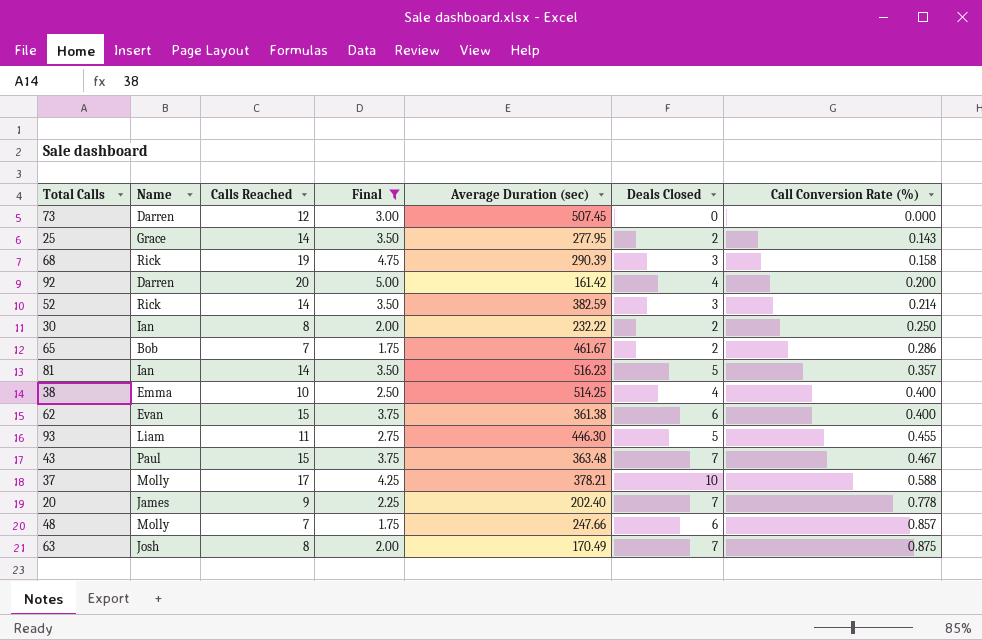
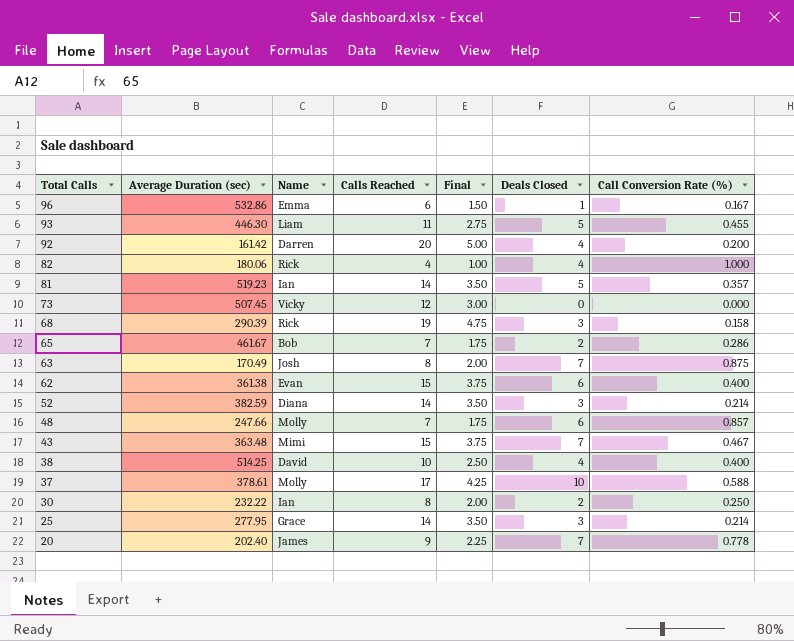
filter: Final >= 1.75 -> none
row order: Call Conversion Rate (%) ascending -> Total Calls descending
column Average Duration (sec) | position: 5 -> 2
81 | Average Duration (sec): 516.23 -> 519.23
73 | Name: Darren -> Vicky
52 | Name: Rick -> Diana
43 | Name: Paul -> Mimi
38 | Name: Emma -> David
37 | Average Duration (sec): 378.21 -> 378.61
25 | Deals Closed: 2 -> 3
25 | Call Conversion Rate (%): 0.143 -> 0.214

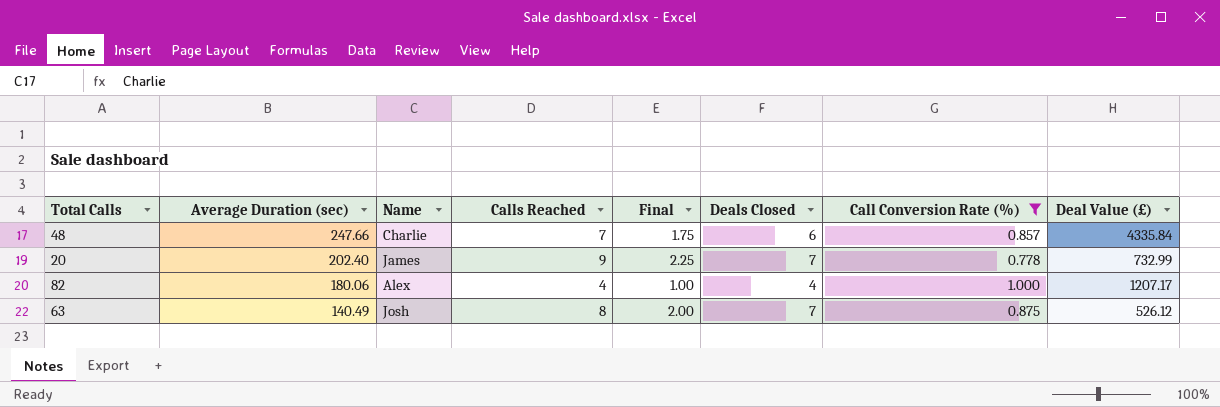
filter: none -> Call Conversion Rate (%) >= 0.778
row order: Total Calls descending -> Average Duration (sec) descending
column Deal Value (£) | position: none -> 8
48 | Name: Molly -> Charlie
82 | Name: Rick -> Alex
63 | Average Duration (sec): 170.49 -> 140.49

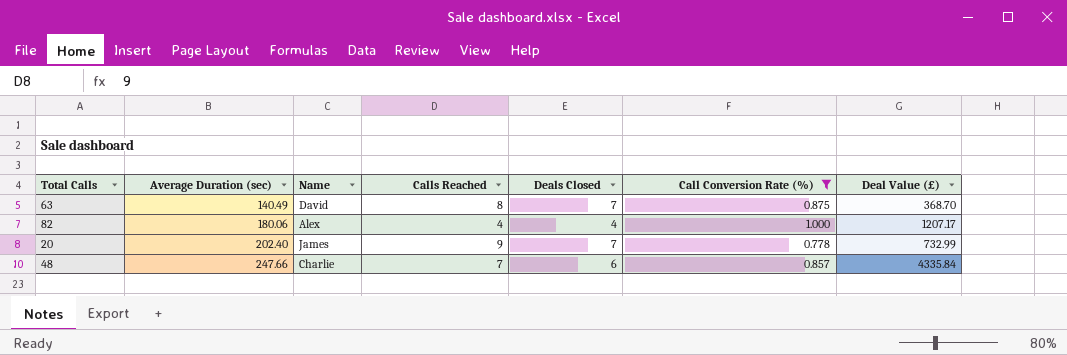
row order: Average Duration (sec) descending -> Average Duration (sec) ascending
column Final | formula: [Calls Reached] * 0.25 -> none
63 | Name: Josh -> David
63 | Deal Value (£): 526.12 -> 368.70

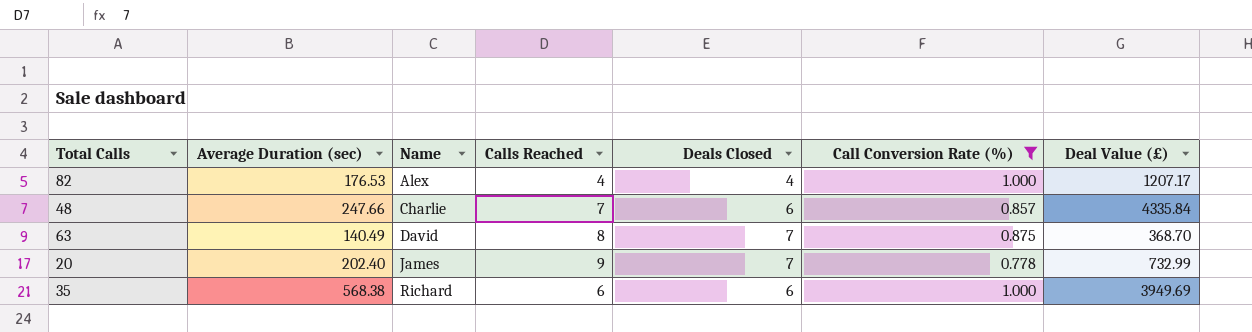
row order: Average Duration (sec) ascending -> Name ascending
82 | Average Duration (sec): 180.06 -> 176.53
row 35: none -> 568.38 | Richard | 6 | 6 | 1.000 | 3949.69

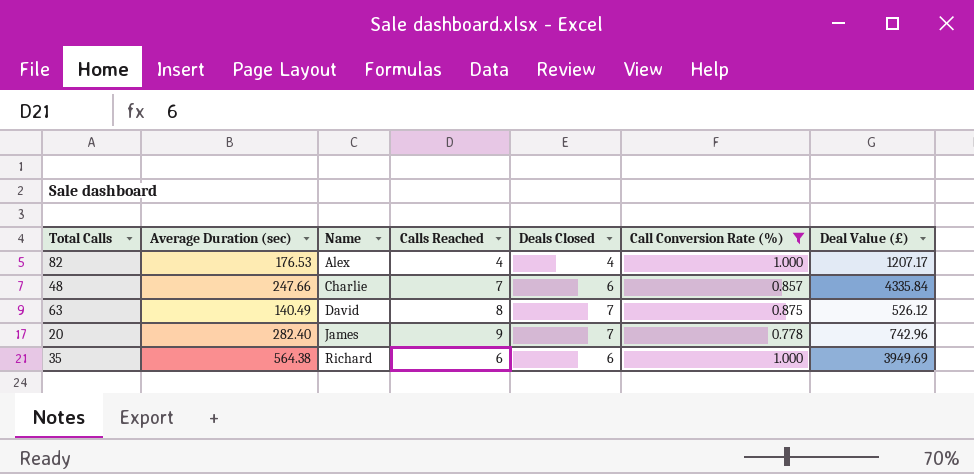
63 | Deal Value (£): 368.70 -> 526.12
20 | Average Duration (sec): 202.40 -> 282.40
20 | Deal Value (£): 732.99 -> 742.96
35 | Average Duration (sec): 568.38 -> 564.38

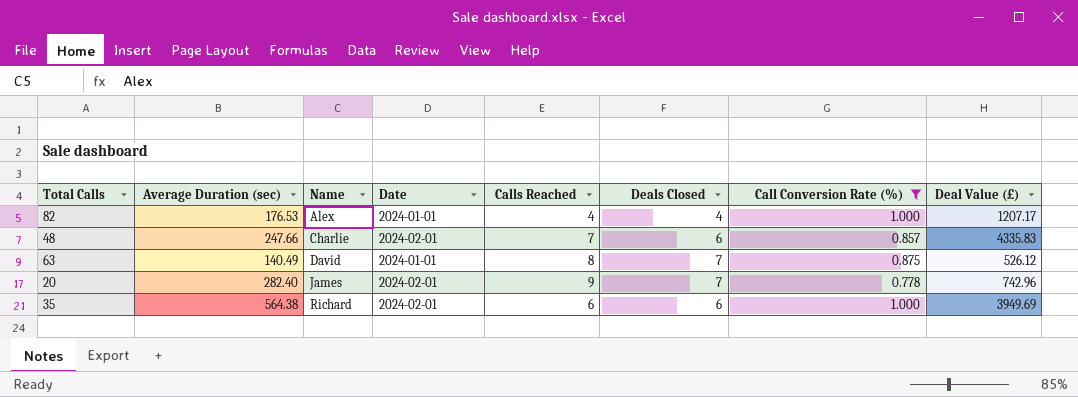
column Date | position: none -> 4
48 | Deal Value (£): 4335.84 -> 4335.83

